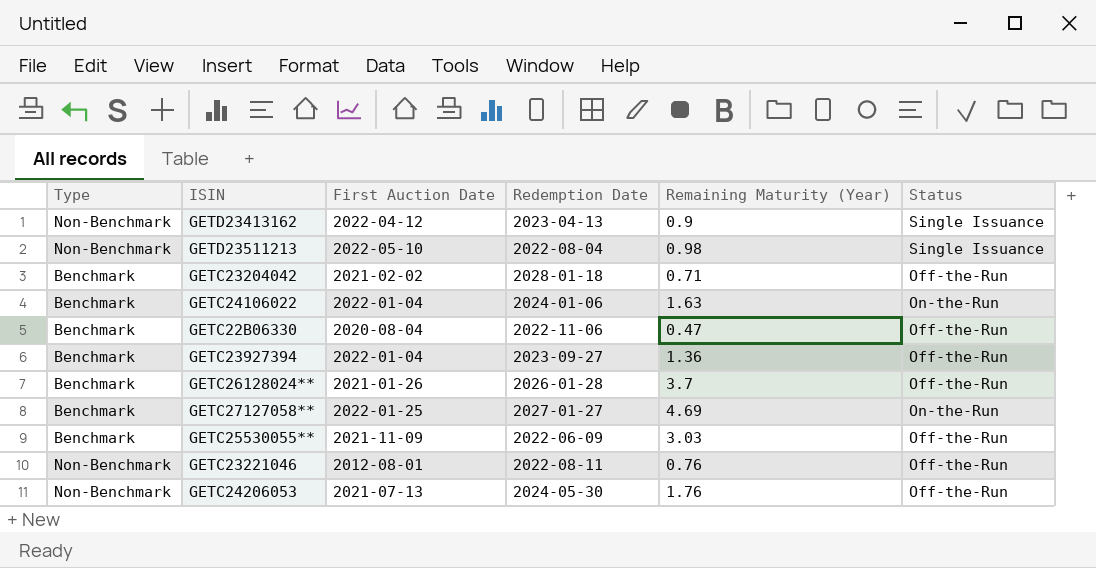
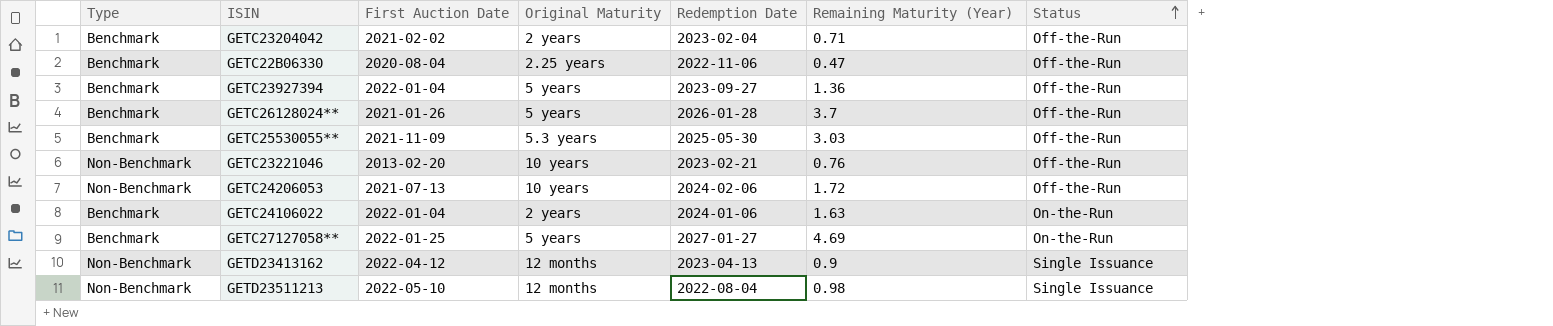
row order: none -> Status ascending
column Original Maturity | position: none -> 4
GETC23204042 | Redemption Date: 2028-01-18 -> 2023-02-04
GETC25530055** | Redemption Date: 2022-06-09 -> 2025-05-30
GETC23221046 | First Auction Date: 2012-08-01 -> 2013-02-20
GETC23221046 | Redemption Date: 2022-08-11 -> 2023-02-21
GETC24206053 | Redemption Date: 2024-05-30 -> 2024-02-06
GETC24206053 | Remaining Maturity (Year): 1.76 -> 1.72

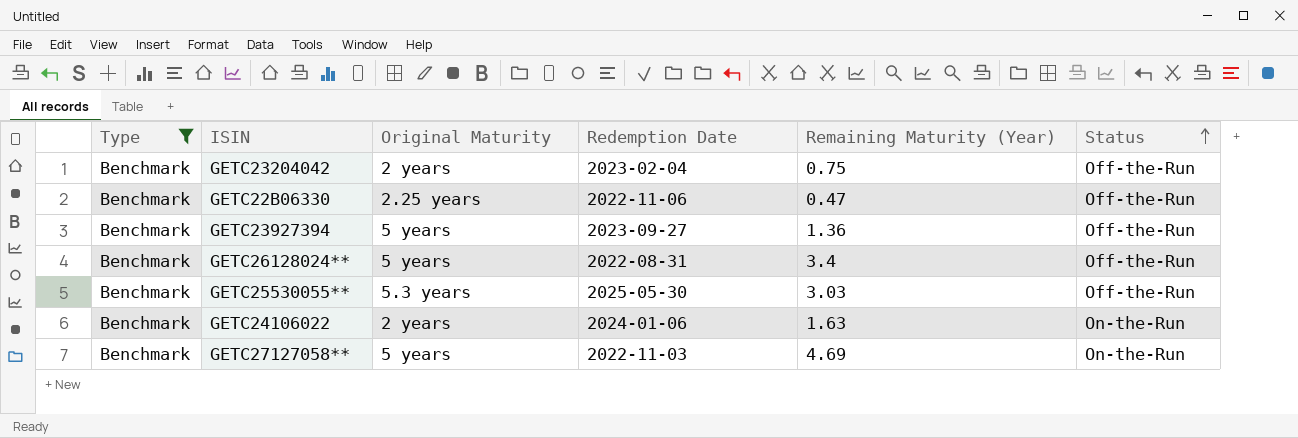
filter: none -> Type = Benchmark
column First Auction Date | position: 3 -> none
GETC23204042 | Remaining Maturity (Year): 0.71 -> 0.75
GETC26128024** | Redemption Date: 2026-01-28 -> 2022-08-31
GETC26128024** | Remaining Maturity (Year): 3.7 -> 3.4
GETC27127058** | Redemption Date: 2027-01-27 -> 2022-11-03

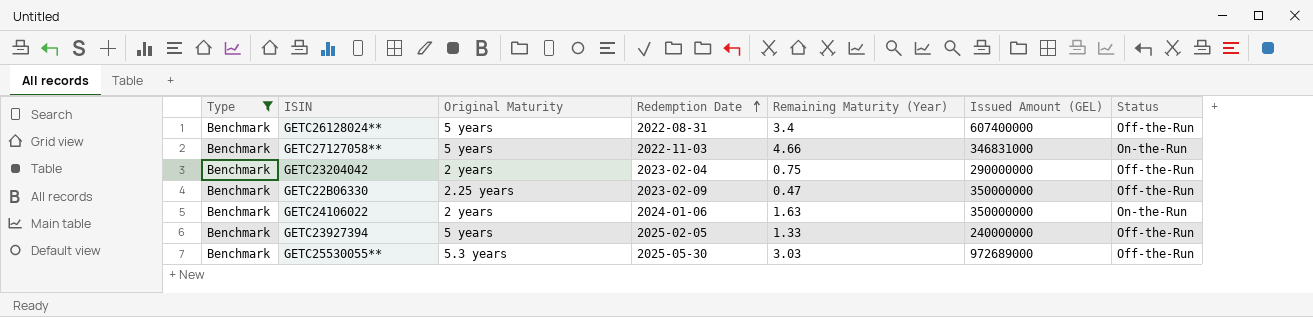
row order: Status ascending -> Redemption Date ascending
column Issued Amount (GEL) | position: none -> 6
GETC27127058** | Remaining Maturity (Year): 4.69 -> 4.66
GETC22B06330 | Redemption Date: 2022-11-06 -> 2023-02-09
GETC23927394 | Redemption Date: 2023-09-27 -> 2025-02-05
GETC23927394 | Remaining Maturity (Year): 1.36 -> 1.33

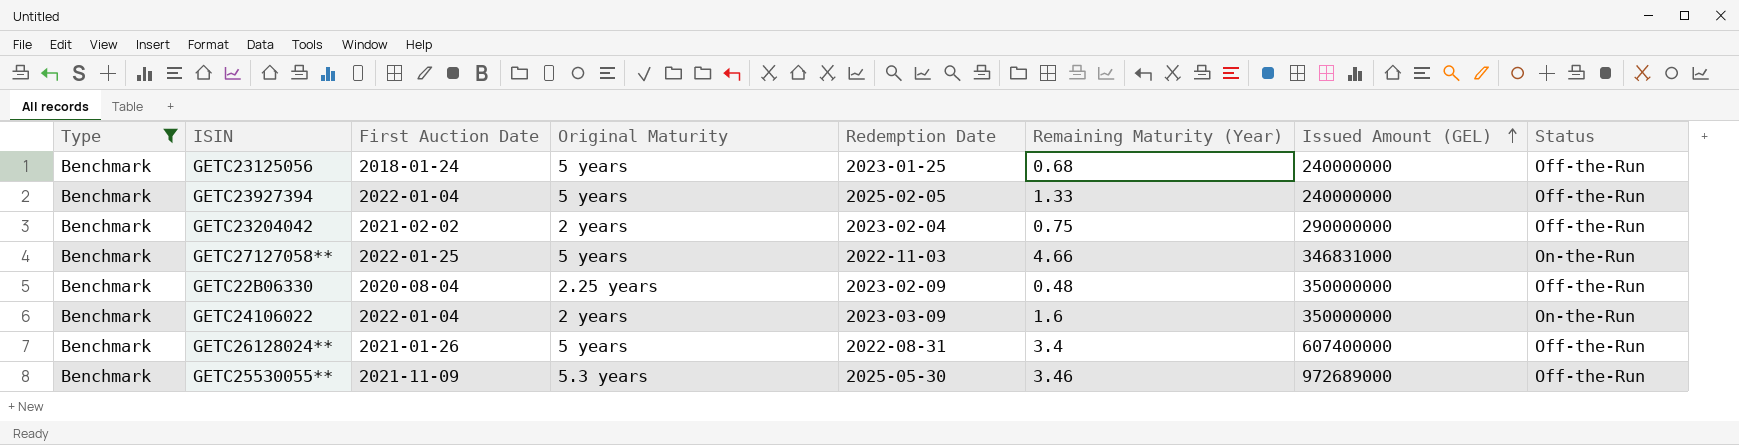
row order: Redemption Date ascending -> Issued Amount (GEL) ascending
column First Auction Date | position: none -> 3
row GETC23125056: none -> Benchmark | 2018-01-24 | 5 years | 2023-01-25 | 0.68 | 240000000 | Off-the-Run
GETC22B06330 | Remaining Maturity (Year): 0.47 -> 0.48
GETC24106022 | Redemption Date: 2024-01-06 -> 2023-03-09
GETC24106022 | Remaining Maturity (Year): 1.63 -> 1.6
GETC25530055** | Remaining Maturity (Year): 3.03 -> 3.46

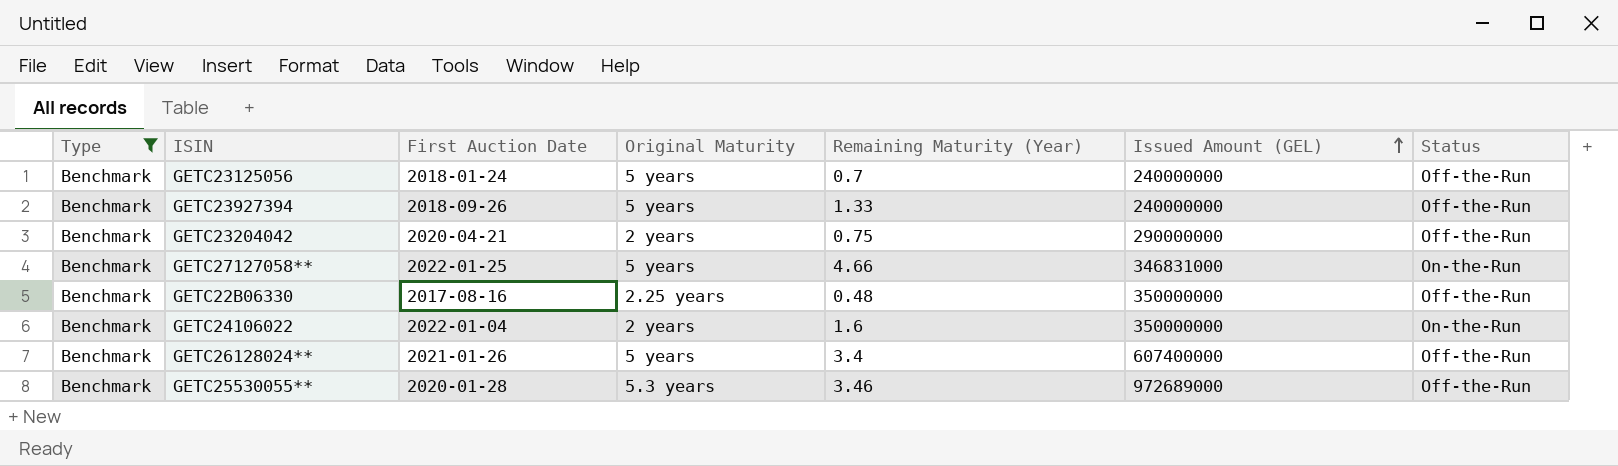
column Redemption Date | position: 5 -> none
GETC23125056 | Remaining Maturity (Year): 0.68 -> 0.7
GETC23927394 | First Auction Date: 2022-01-04 -> 2018-09-26
GETC23204042 | First Auction Date: 2021-02-02 -> 2020-04-21
GETC22B06330 | First Auction Date: 2020-08-04 -> 2017-08-16
GETC25530055** | First Auction Date: 2021-11-09 -> 2020-01-28

